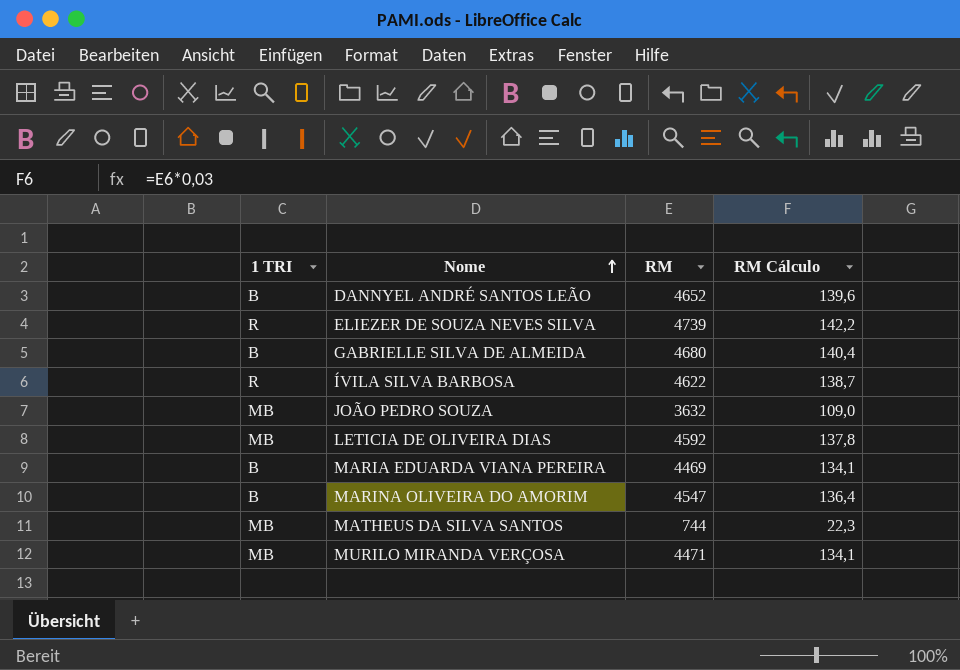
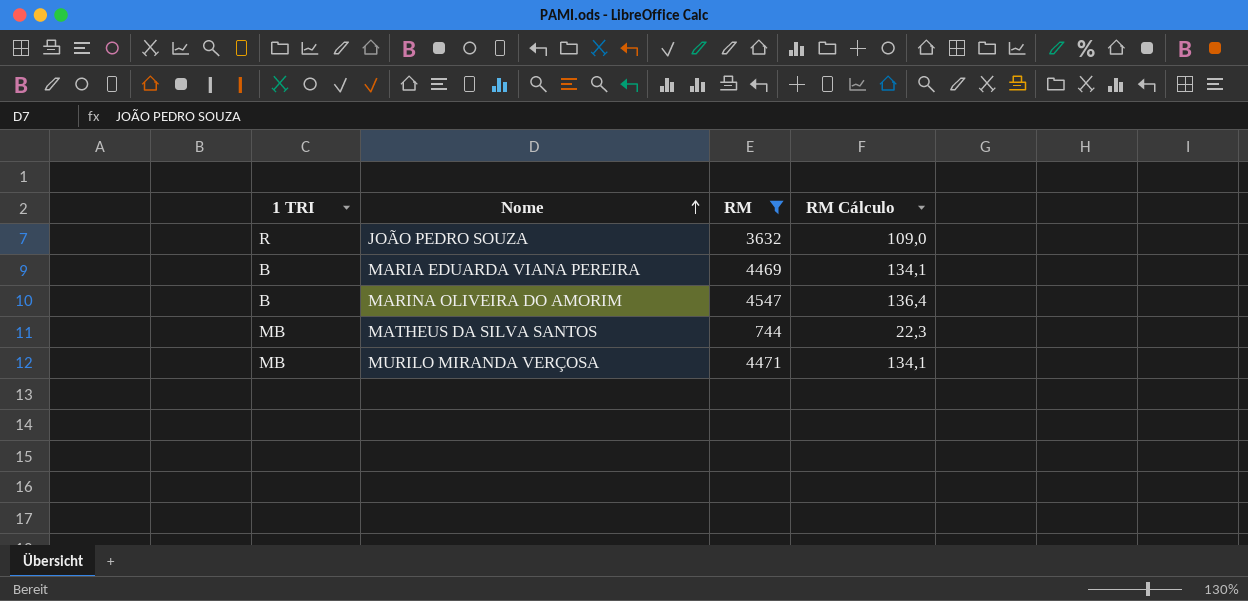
filter: none -> RM <= 4547
JOÃO PEDRO SOUZA | 1 TRI: MB -> R

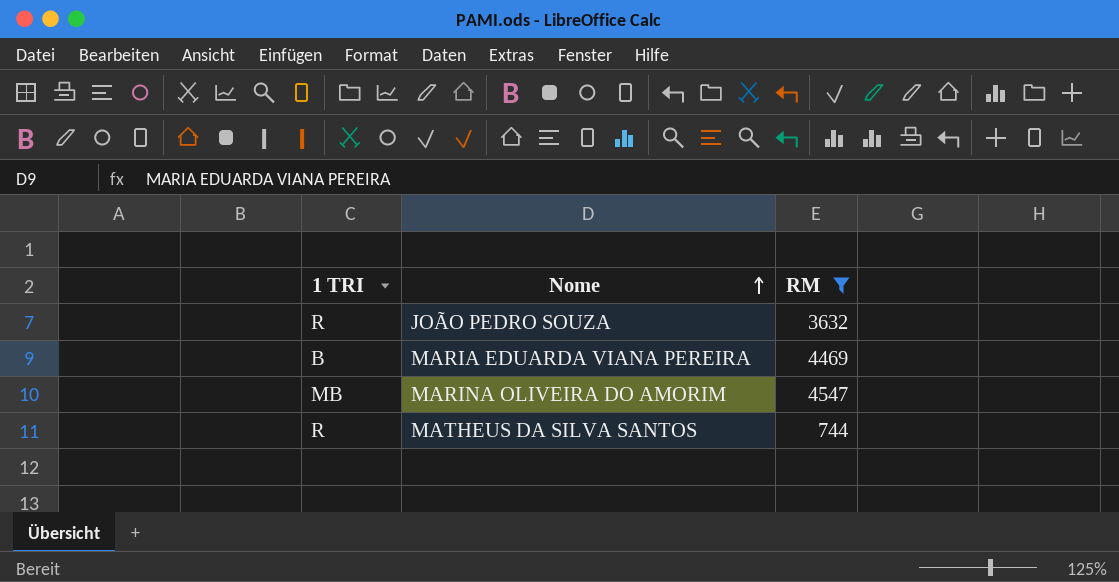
column RM Cálculo | formula: [RM] * 0,03 -> none
row MURILO MIRANDA VERÇOSA: MB | 4471 | 134,1 -> none
MARINA OLIVEIRA DO AMORIM | 1 TRI: B -> MB
MATHEUS DA SILVA SANTOS | 1 TRI: MB -> R

